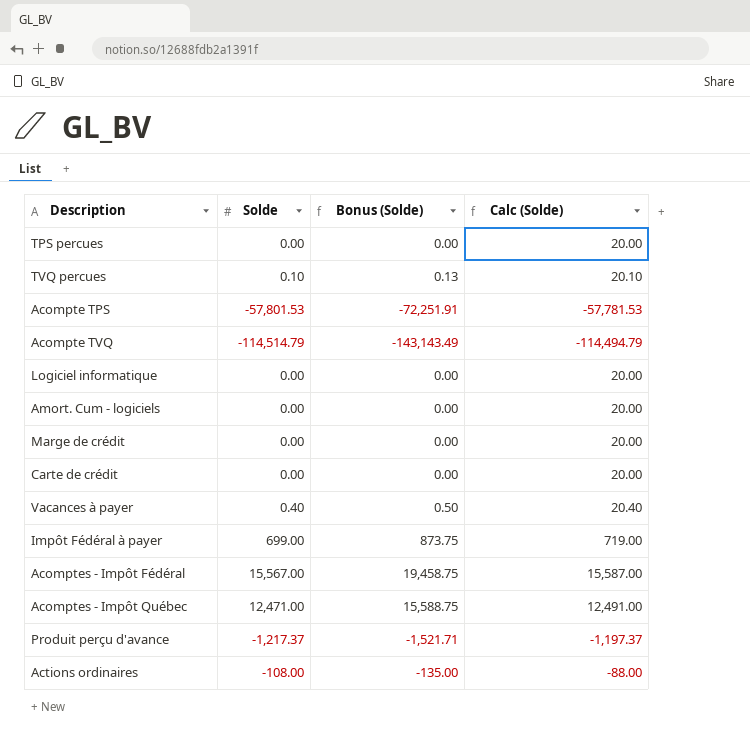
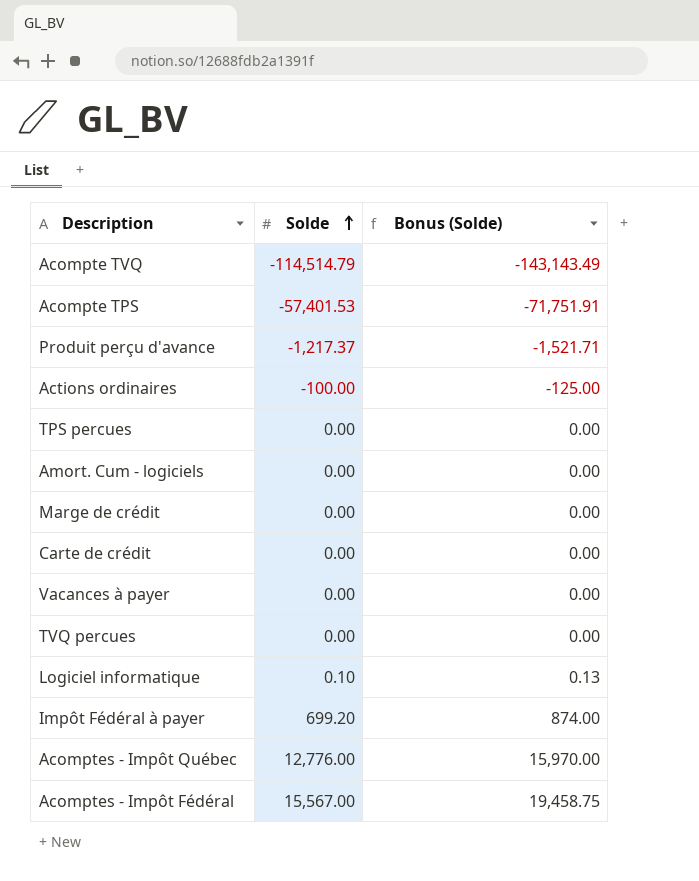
row order: none -> Solde ascending
column Calc (Solde) | formula: [Solde] + 20 -> none
Acompte TPS | Solde: -57,801.53 -> -57,401.53
Acompte TPS | Bonus (Solde): -72,251.91 -> -71,751.91
Actions ordinaires | Solde: -108.00 -> -100.00
Actions ordinaires | Bonus (Solde): -135.00 -> -125.00
Vacances à payer | Solde: 0.40 -> 0.00
Vacances à payer | Bonus (Solde): 0.50 -> 0.00
TVQ percues | Solde: 0.10 -> 0.00
TVQ percues | Bonus (Solde): 0.13 -> 0.00
Logiciel informatique | Solde: 0.00 -> 0.10
Logiciel informatique | Bonus (Solde): 0.00 -> 0.13
Impôt Fédéral à payer | Solde: 699.00 -> 699.20
Impôt Fédéral à payer | Bonus (Solde): 873.75 -> 874.00
Acomptes - Impôt Québec | Solde: 12,471.00 -> 12,776.00
Acomptes - Impôt Québec | Bonus (Solde): 15,588.75 -> 15,970.00

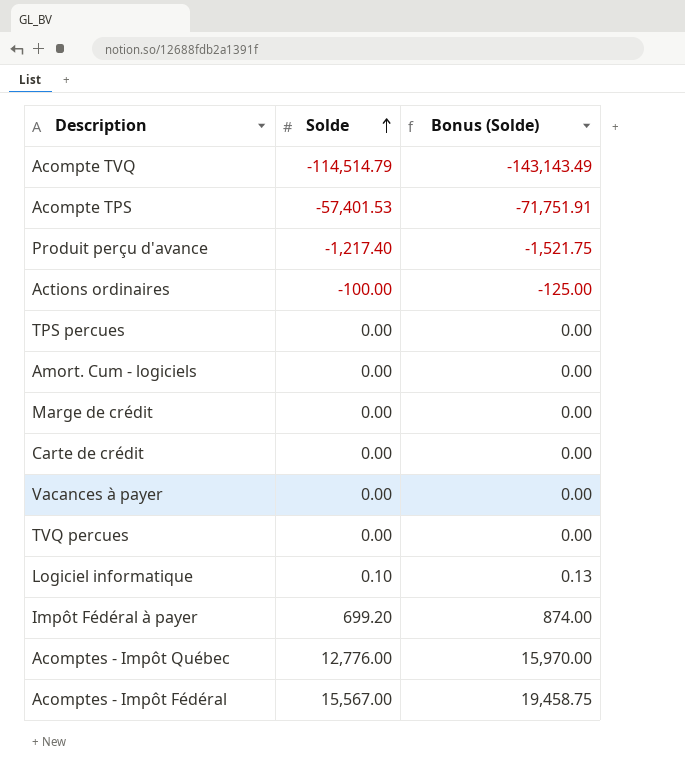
Produit perçu d'avance | Solde: -1,217.37 -> -1,217.40
Produit perçu d'avance | Bonus (Solde): -1,521.71 -> -1,521.75

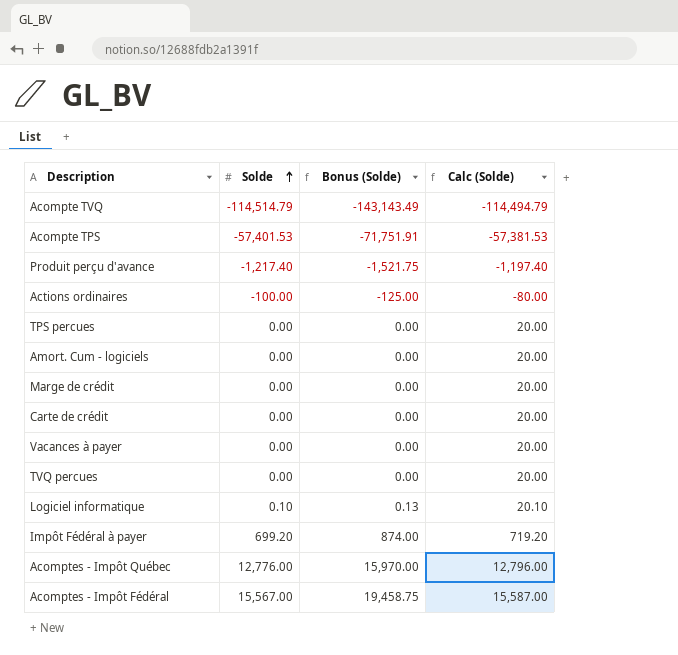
column Calc (Solde) | formula: none -> [Solde] + 20

